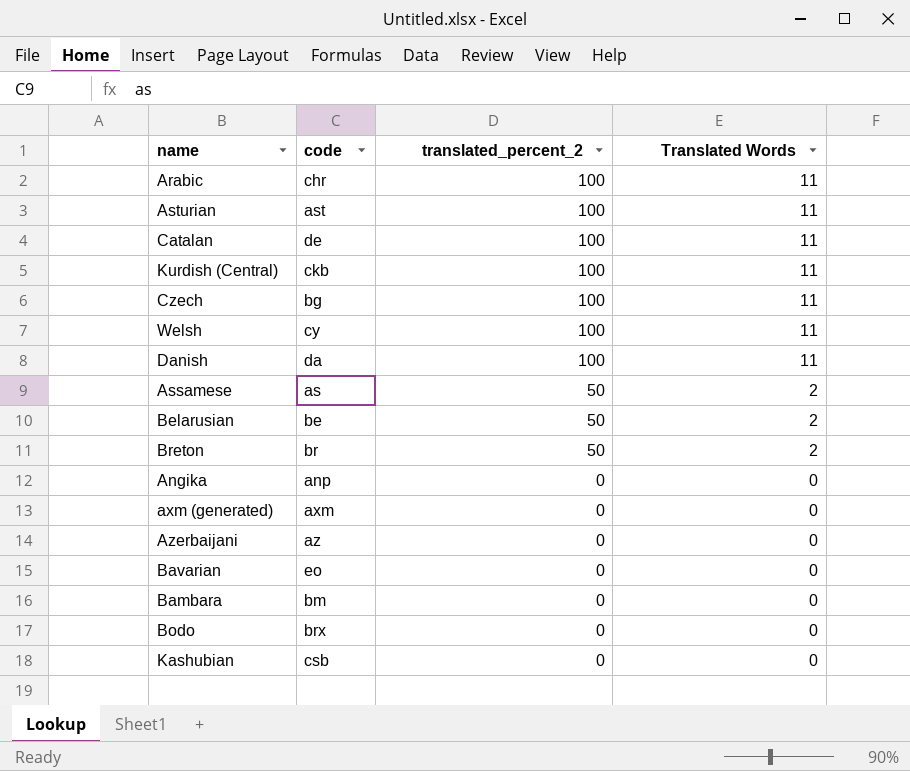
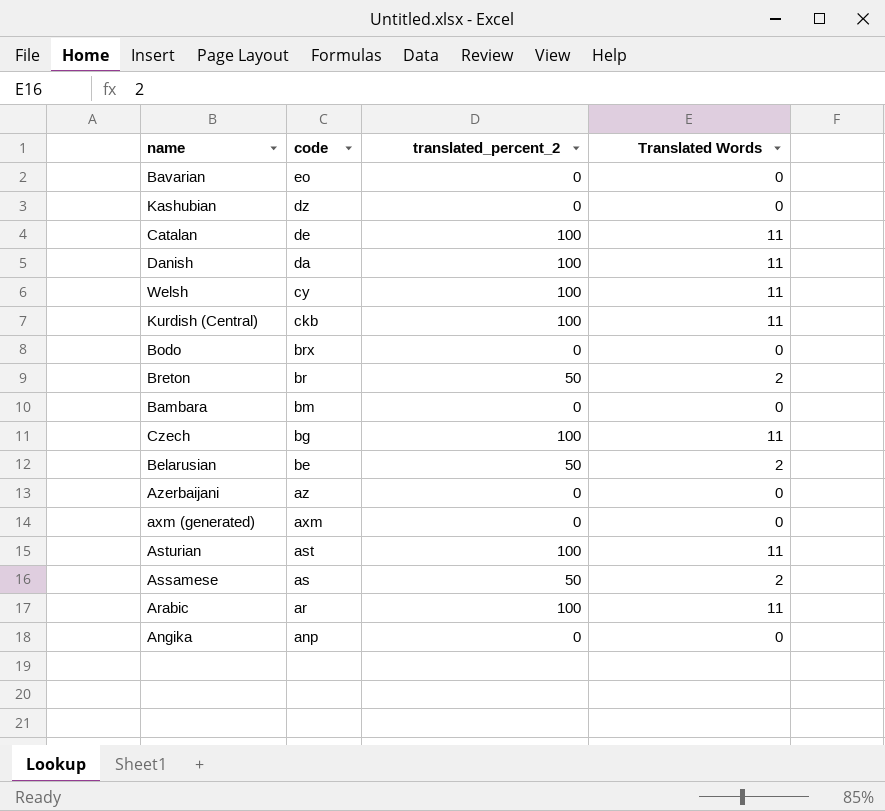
row order: translated_percent_2 descending -> code descending
Kashubian | code: csb -> dz
Arabic | code: chr -> ar

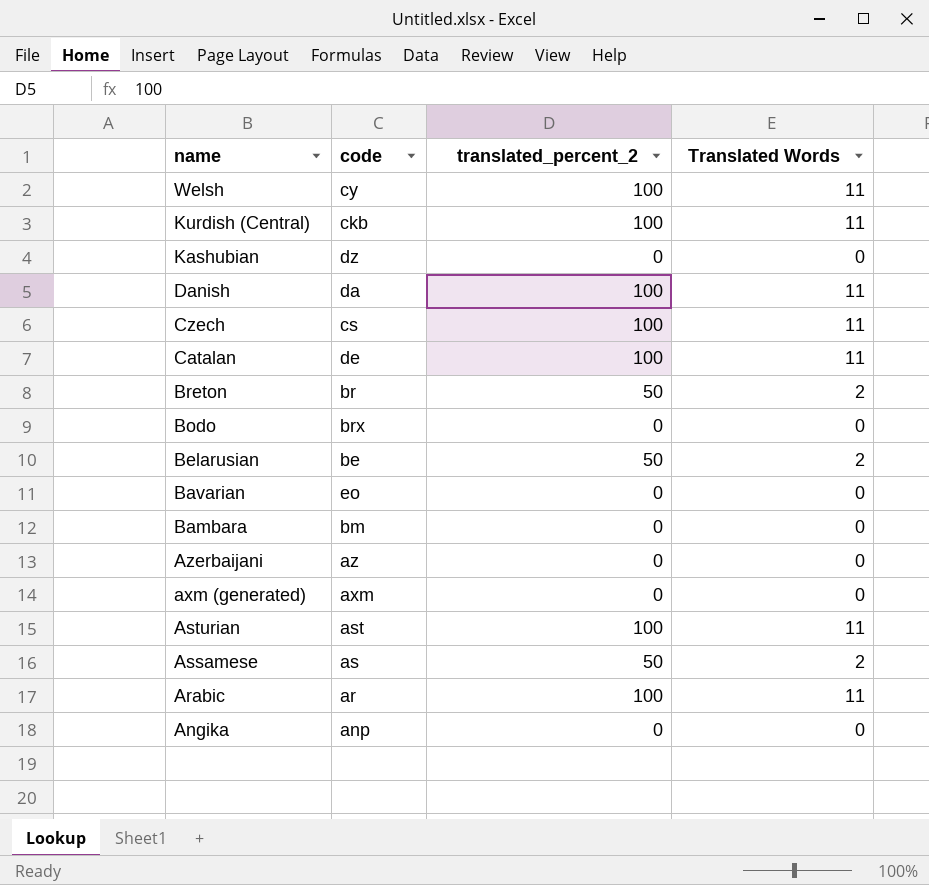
row order: code descending -> name descending
Czech | code: bg -> cs

